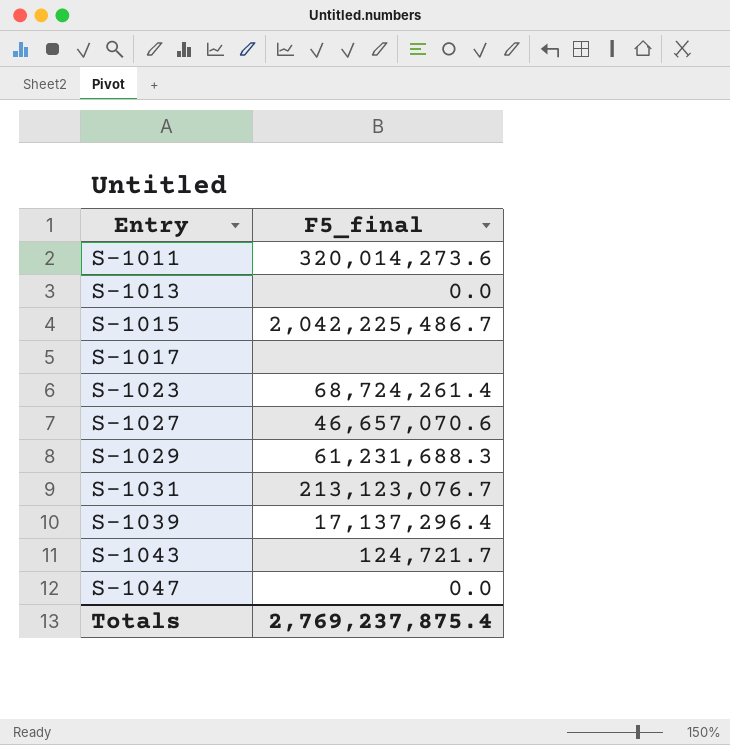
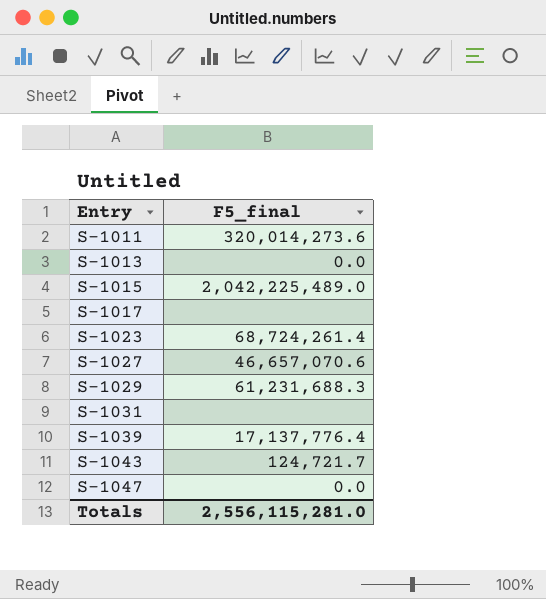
S-1015 | F5_final: 2,042,225,486.7 -> 2,042,225,489.0
S-1031 | F5_final: 213,123,076.7 -> none
S-1039 | F5_final: 17,137,296.4 -> 17,137,776.4
Totals | F5_final: 2,769,237,875.4 -> 2,556,115,281.0

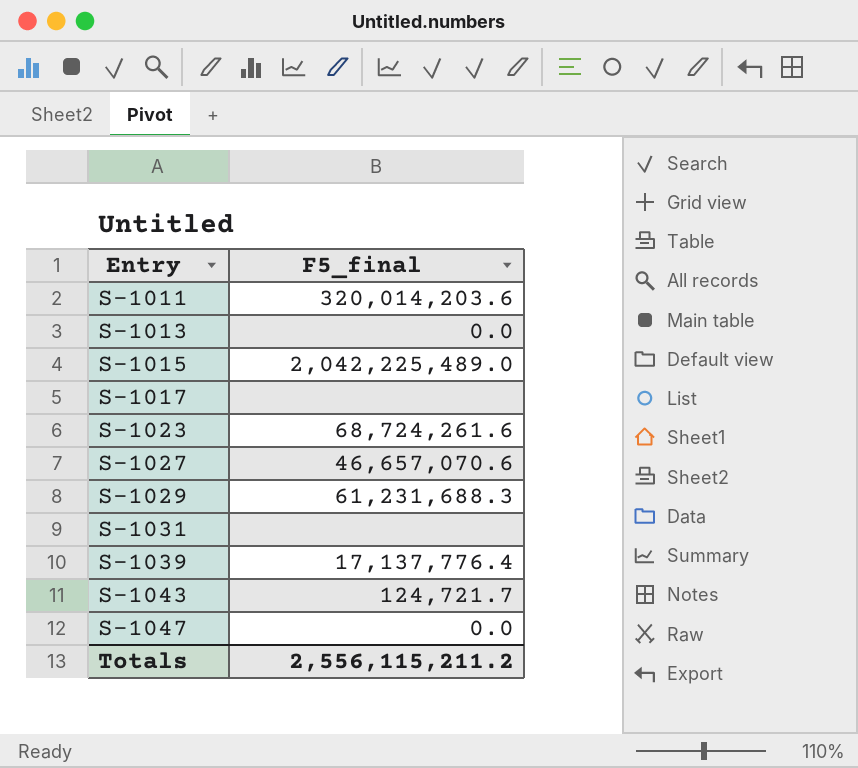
S-1011 | F5_final: 320,014,273.6 -> 320,014,203.6
S-1023 | F5_final: 68,724,261.4 -> 68,724,261.6
Totals | F5_final: 2,556,115,281.0 -> 2,556,115,211.2

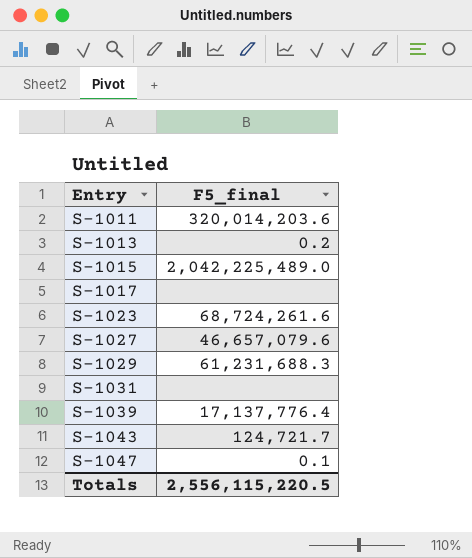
S-1013 | F5_final: 0.0 -> 0.2
S-1027 | F5_final: 46,657,070.6 -> 46,657,079.6
S-1047 | F5_final: 0.0 -> 0.1
Totals | F5_final: 2,556,115,211.2 -> 2,556,115,220.5

